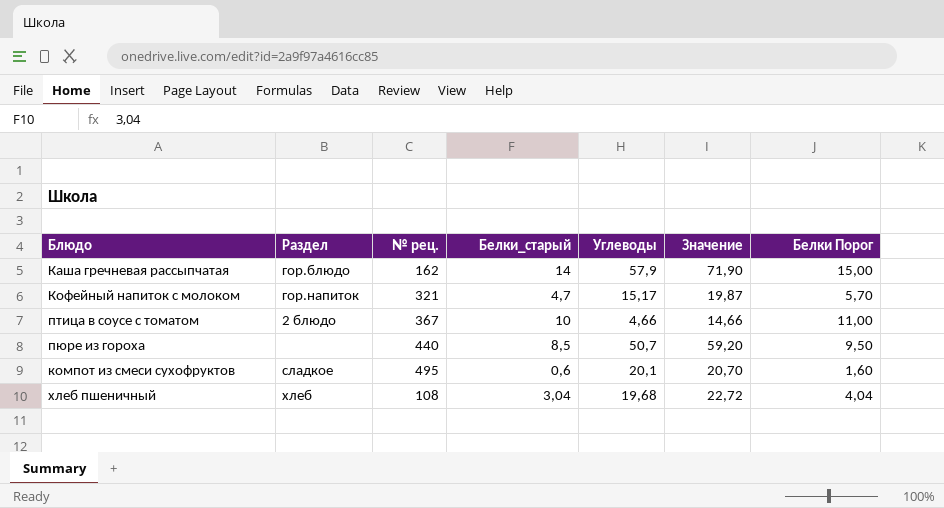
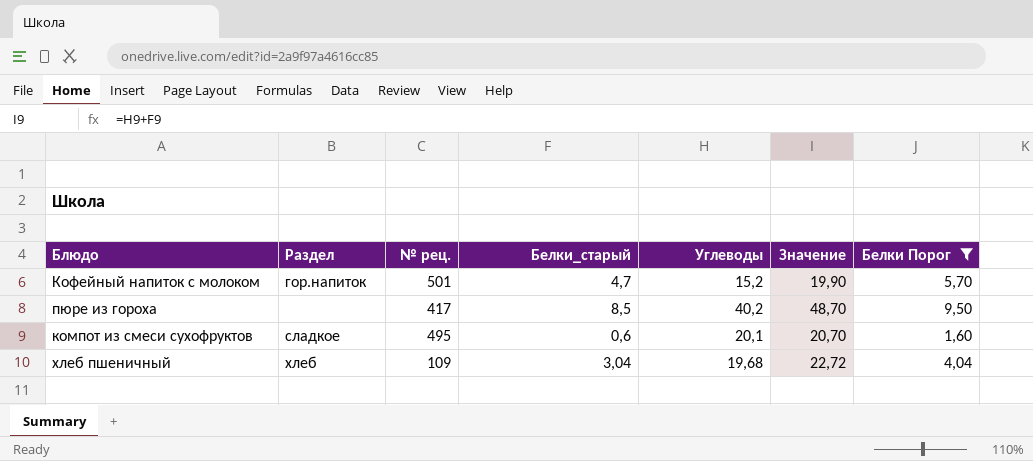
filter: none -> Белки Порог <= 9,50
Кофейный напиток с молоком | № рец.: 321 -> 501
Кофейный напиток с молоком | Углеводы: 15,17 -> 15,2
Кофейный напиток с молоком | Значение: 19,87 -> 19,90
пюре из гороха | № рец.: 440 -> 417
пюре из гороха | Углеводы: 50,7 -> 40,2
пюре из гороха | Значение: 59,20 -> 48,70
хлеб пшеничный | № рец.: 108 -> 109

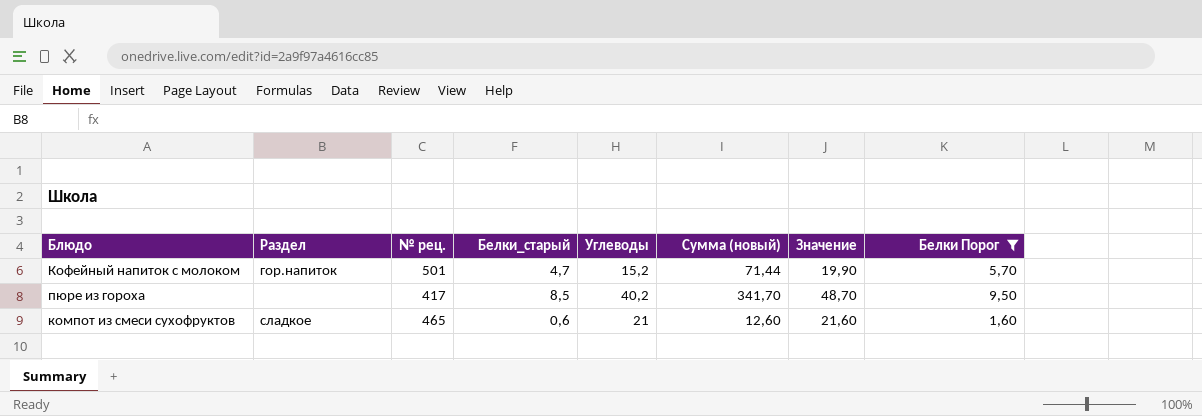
column Сумма (новый) | formula: none -> [Белки_старый] * [Углеводы]
row хлеб пшеничный: хлеб | 109 | 3,04 | 19,68 | 22,72 | 4,04 -> none
компот из смеси сухофруктов | № рец.: 495 -> 465
компот из смеси сухофруктов | Углеводы: 20,1 -> 21
компот из смеси сухофруктов | Значение: 20,70 -> 21,60

